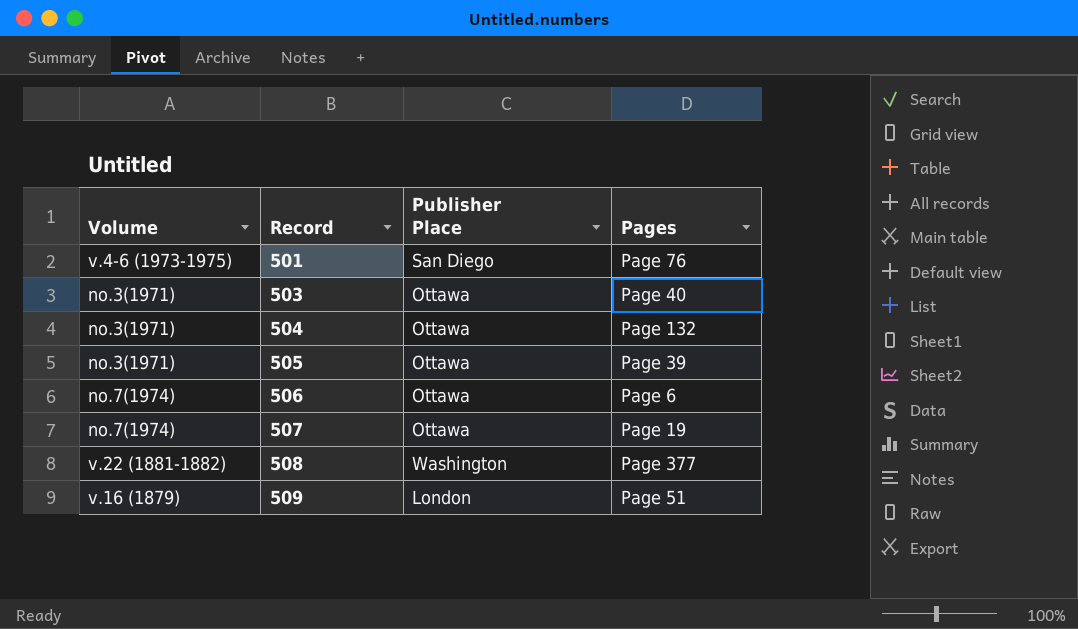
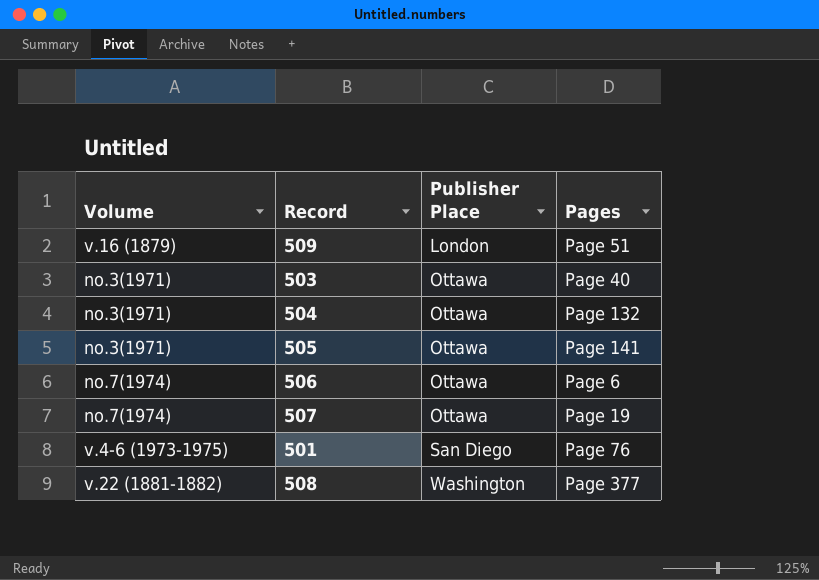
row order: Record ascending -> Publisher Place ascending
505 | Pages: Page 39 -> Page 141

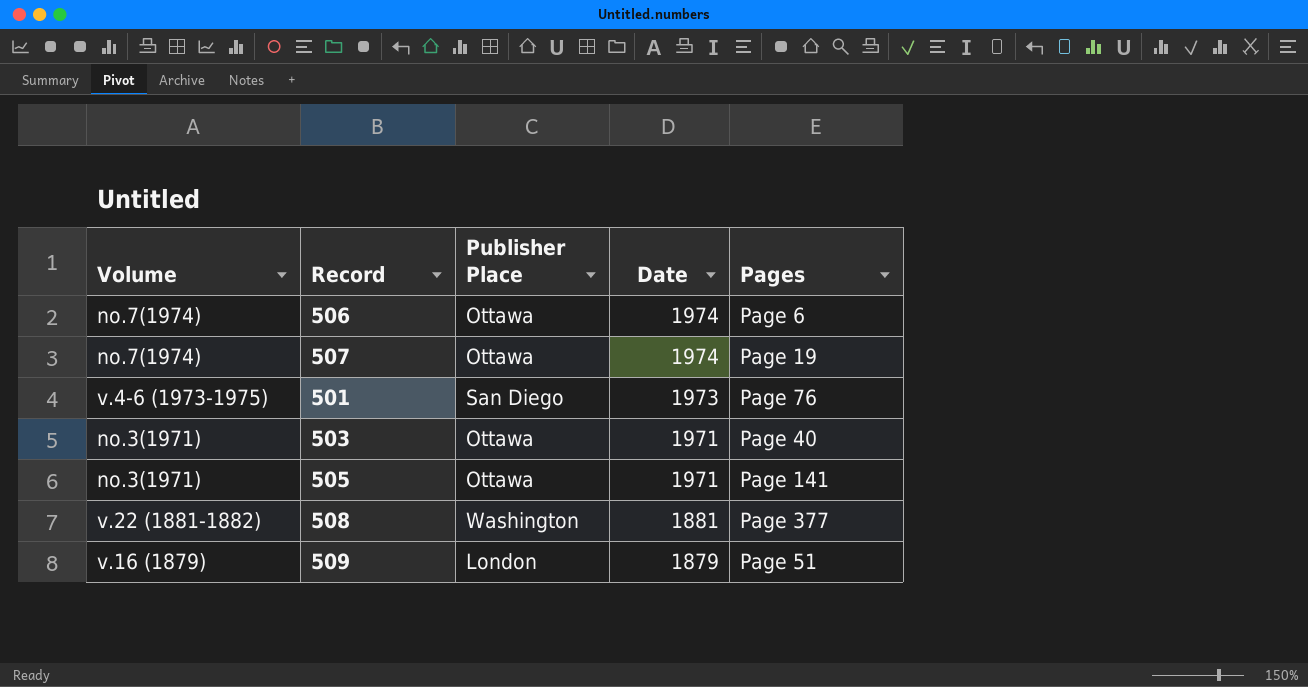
row order: Publisher Place ascending -> Date descending
column Date | position: none -> 4
row 504: no.3(1971) | Ottawa | Page 132 -> none

